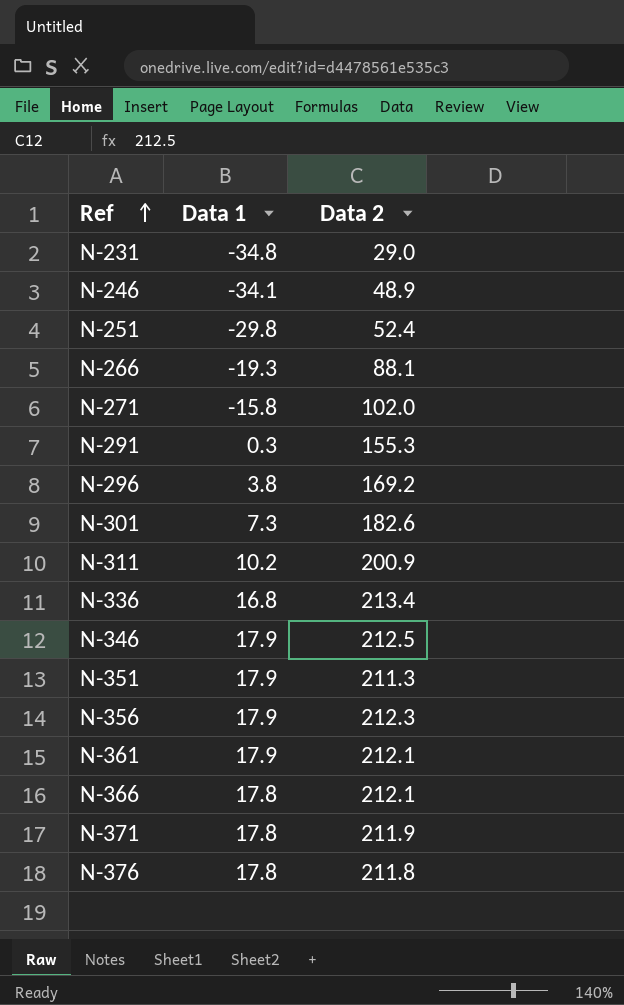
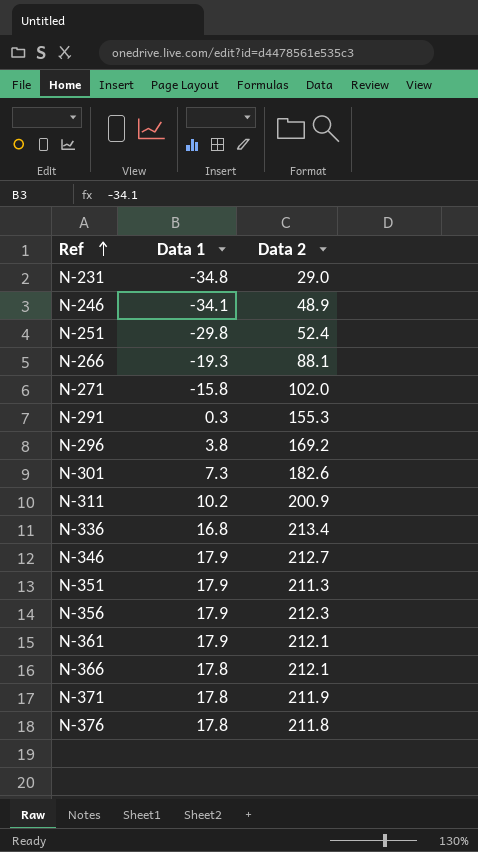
N-346 | Data 2: 212.5 -> 212.7

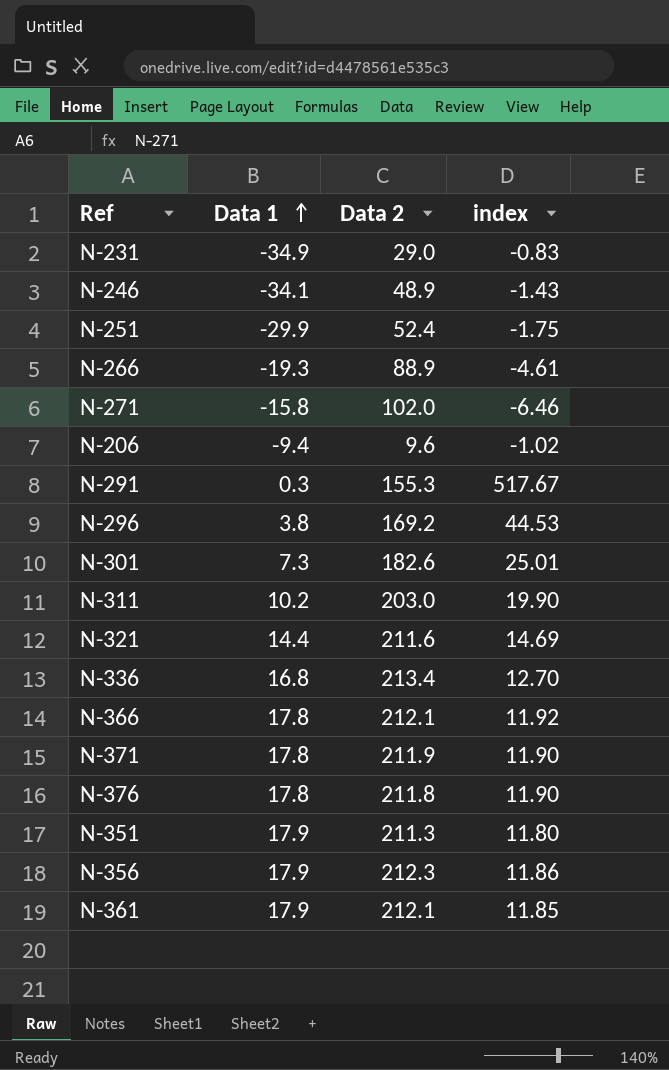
row order: Ref ascending -> Data 1 ascending
column index | formula: none -> [Data 2] / [Data 1]
row N-346: 17.9 | 212.7 -> none
N-231 | Data 1: -34.8 -> -34.9
N-251 | Data 1: -29.8 -> -29.9
N-266 | Data 2: 88.1 -> 88.9
row N-206: none -> -9.4 | 9.6 | -1.02
N-311 | Data 2: 200.9 -> 203.0
row N-321: none -> 14.4 | 211.6 | 14.69

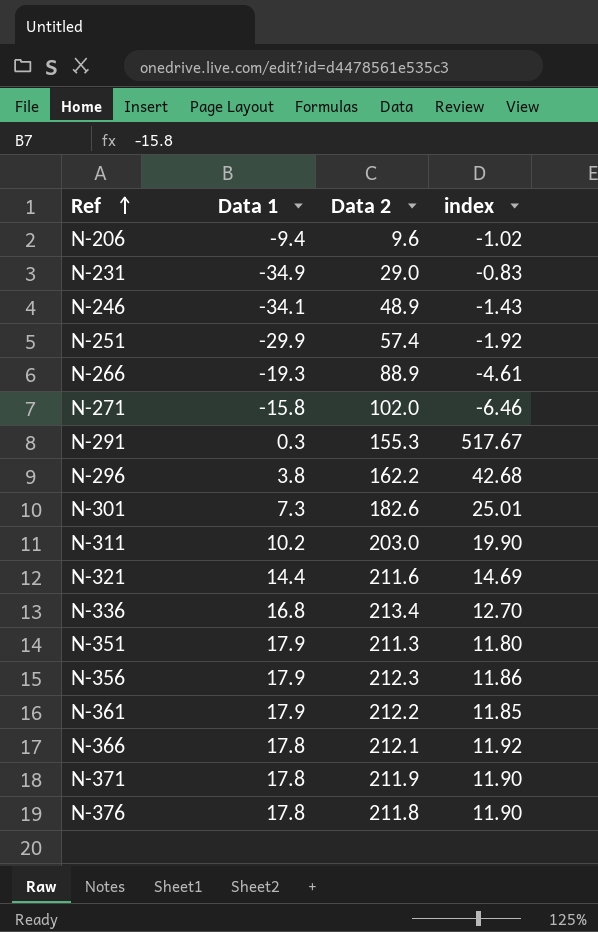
row order: Data 1 ascending -> Ref ascending
N-251 | Data 2: 52.4 -> 57.4
N-251 | index: -1.75 -> -1.92
N-296 | Data 2: 169.2 -> 162.2
N-296 | index: 44.53 -> 42.68
N-361 | Data 2: 212.1 -> 212.2

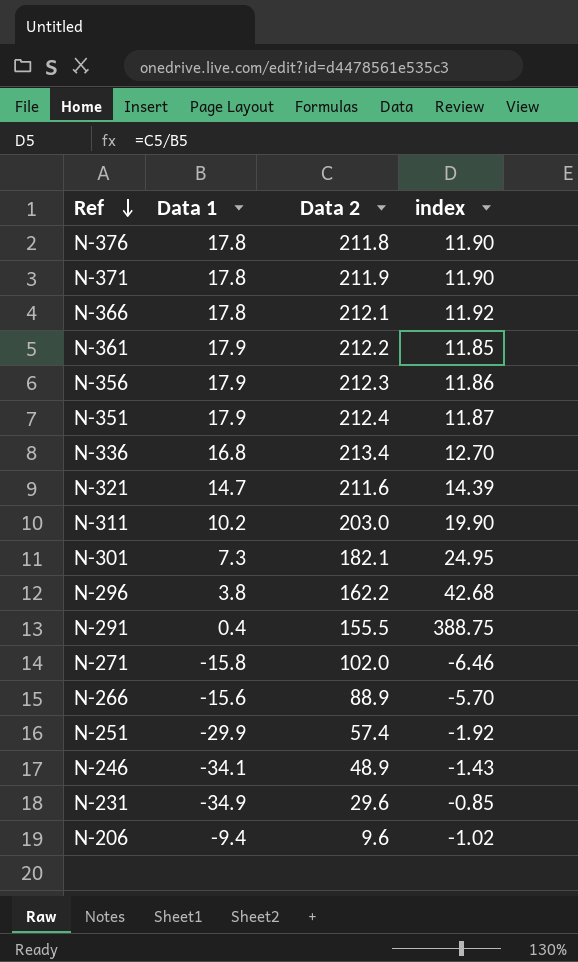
row order: Ref ascending -> Ref descending
N-351 | Data 2: 211.3 -> 212.4
N-351 | index: 11.80 -> 11.87
N-321 | Data 1: 14.4 -> 14.7
N-321 | index: 14.69 -> 14.39
N-301 | Data 2: 182.6 -> 182.1
N-301 | index: 25.01 -> 24.95
N-291 | Data 1: 0.3 -> 0.4
N-291 | Data 2: 155.3 -> 155.5
N-291 | index: 517.67 -> 388.75
N-266 | Data 1: -19.3 -> -15.6
N-266 | index: -4.61 -> -5.70
N-231 | Data 2: 29.0 -> 29.6
N-231 | index: -0.83 -> -0.85

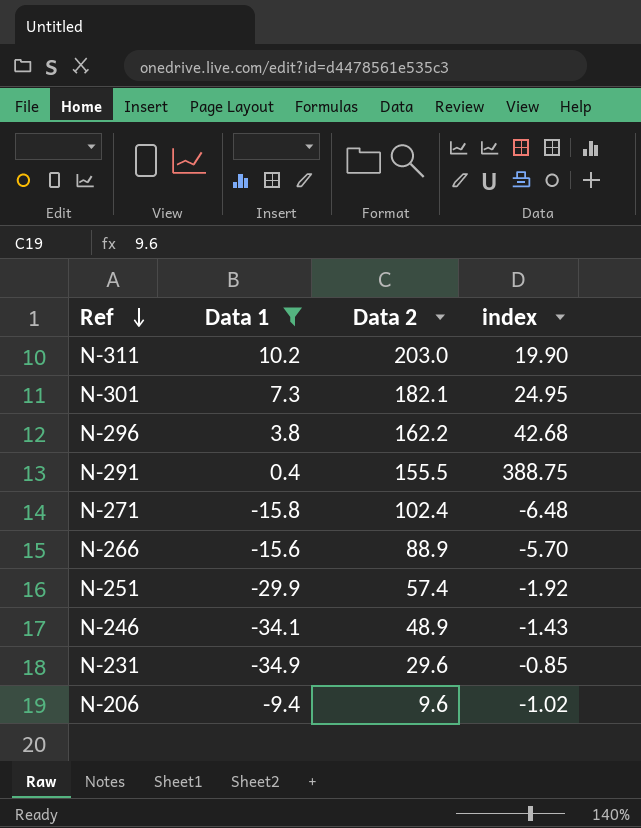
filter: none -> Data 1 <= 10.2
N-271 | Data 2: 102.0 -> 102.4
N-271 | index: -6.46 -> -6.48

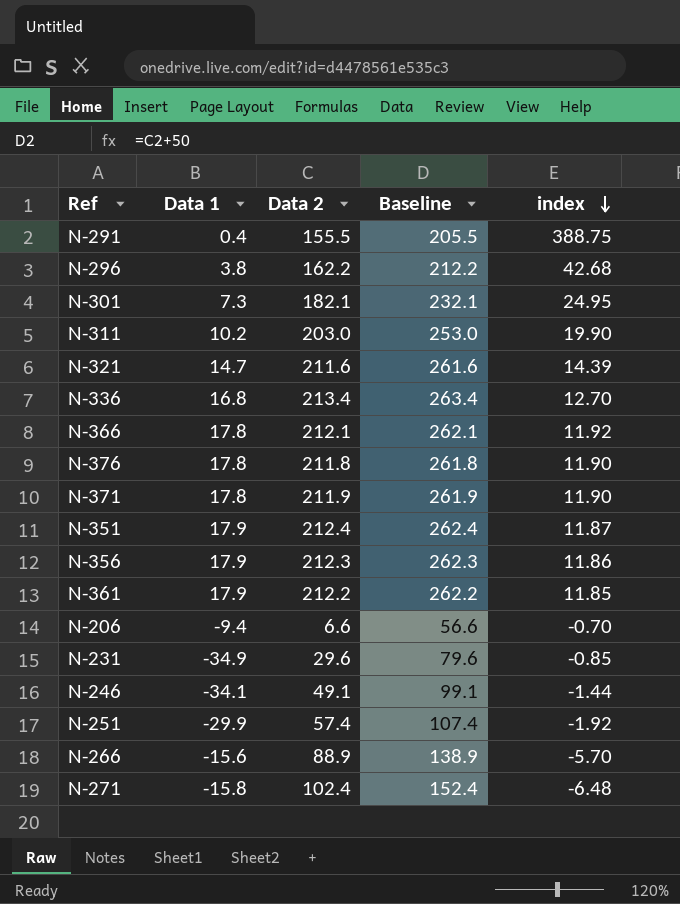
filter: Data 1 <= 10.2 -> none
row order: Ref descending -> index descending
column Baseline | formula: none -> [Data 2] + 50
N-206 | Data 2: 9.6 -> 6.6
N-206 | index: -1.02 -> -0.70
N-246 | Data 2: 48.9 -> 49.1
N-246 | index: -1.43 -> -1.44

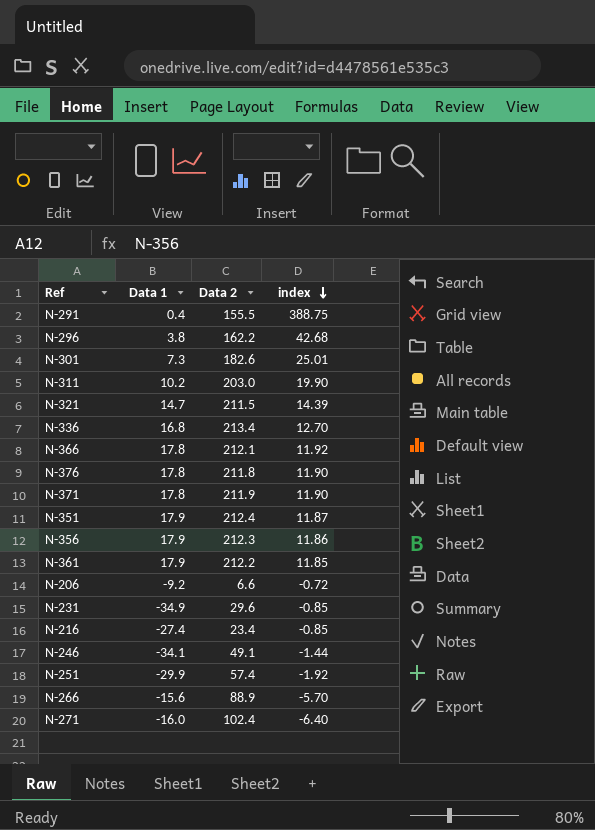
column Baseline | formula: [Data 2] + 50 -> none
N-301 | Data 2: 182.1 -> 182.6
N-301 | index: 24.95 -> 25.01
N-321 | Data 2: 211.6 -> 211.5
N-206 | Data 1: -9.4 -> -9.2
N-206 | index: -0.70 -> -0.72
row N-216: none -> -27.4 | 23.4 | -0.85
N-271 | Data 1: -15.8 -> -16.0
N-271 | index: -6.48 -> -6.40

